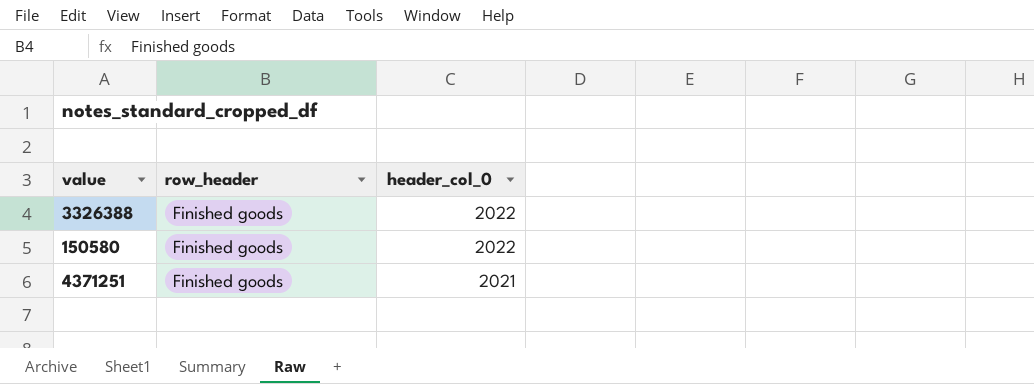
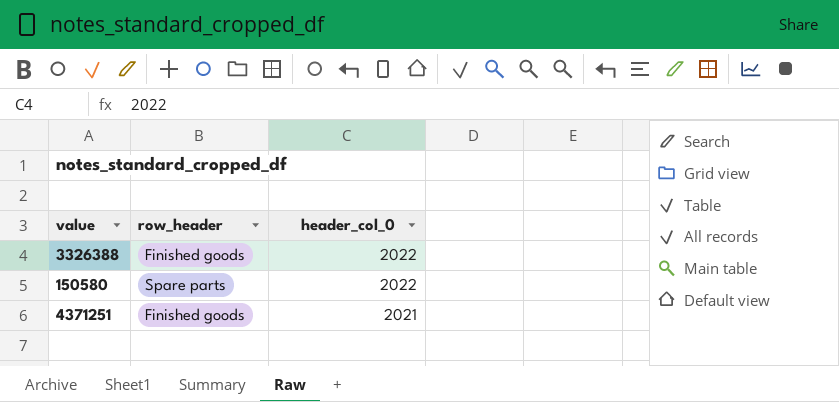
150580 | row_header: Finished goods -> Spare parts

